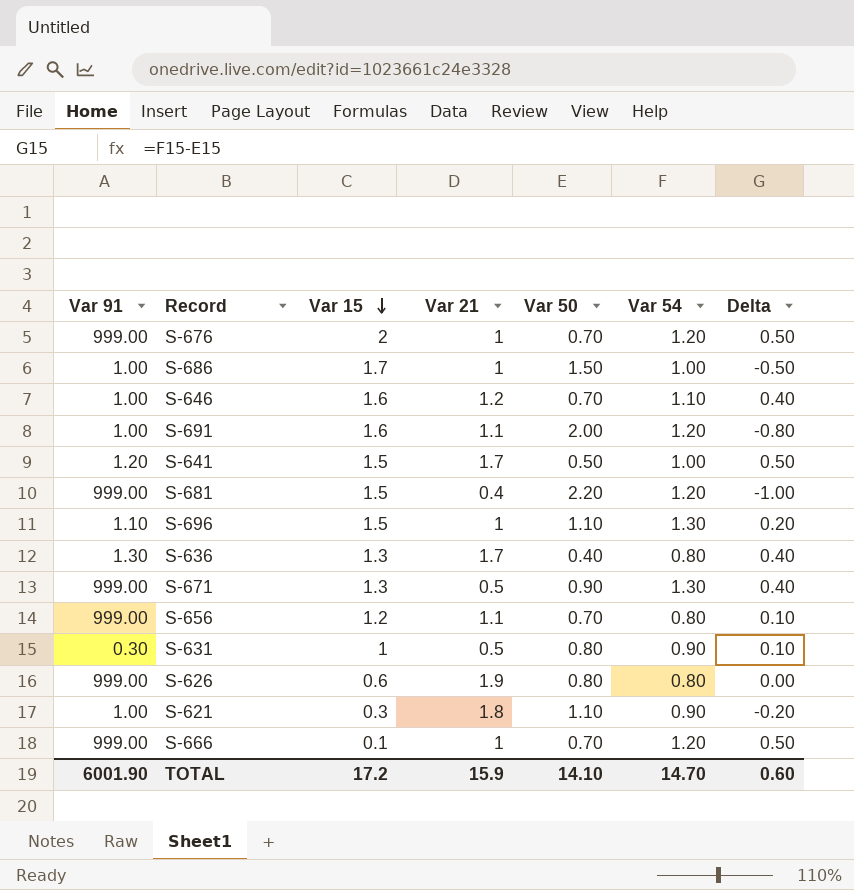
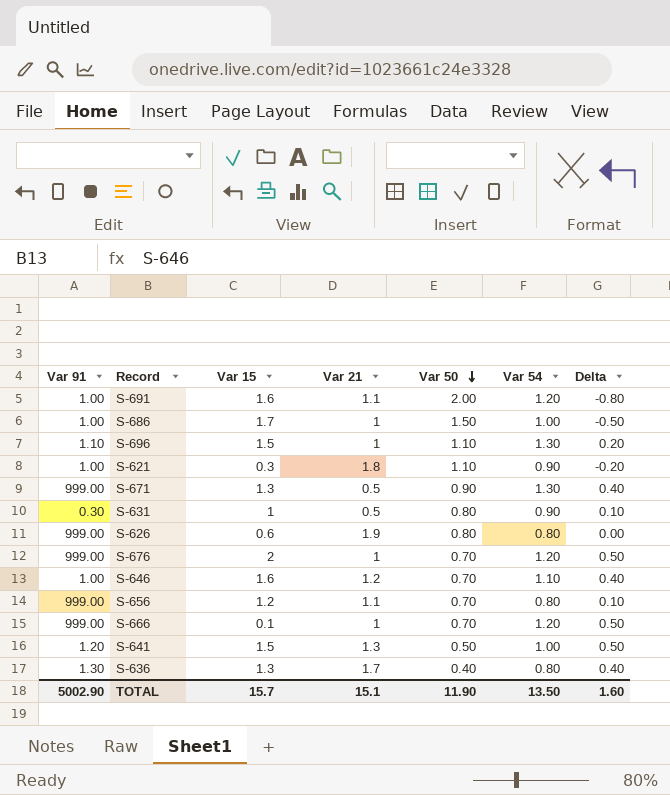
row order: Var 15 descending -> Var 50 descending
row S-681: 999.00 | 1.5 | 0.4 | 2.20 | 1.20 | -1.00 -> none
S-641 | Var 21: 1.7 -> 1.3
TOTAL | Var 91: 6001.90 -> 5002.90
TOTAL | Var 15: 17.2 -> 15.7
TOTAL | Var 21: 15.9 -> 15.1
TOTAL | Var 50: 14.10 -> 11.90
TOTAL | Var 54: 14.70 -> 13.50
TOTAL | Delta: 0.60 -> 1.60

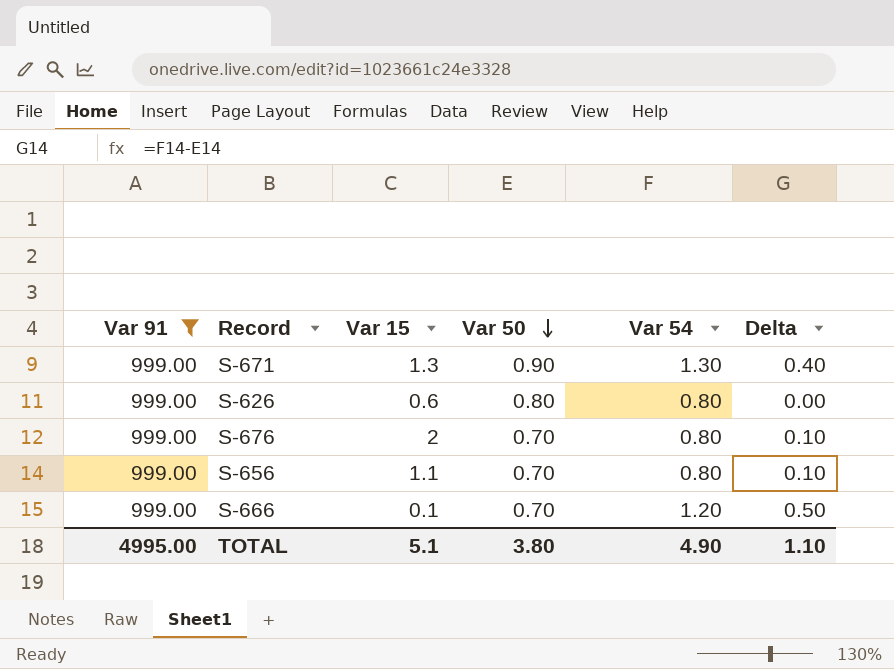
filter: none -> Var 91 = 999.00
column Var 21 | position: 4 -> none
S-676 | Var 54: 1.20 -> 0.80
S-676 | Delta: 0.50 -> 0.10
S-656 | Var 15: 1.2 -> 1.1
TOTAL | Var 91: 5002.90 -> 4995.00
TOTAL | Var 15: 15.7 -> 5.1
TOTAL | Var 50: 11.90 -> 3.80
TOTAL | Var 54: 13.50 -> 4.90
TOTAL | Delta: 1.60 -> 1.10

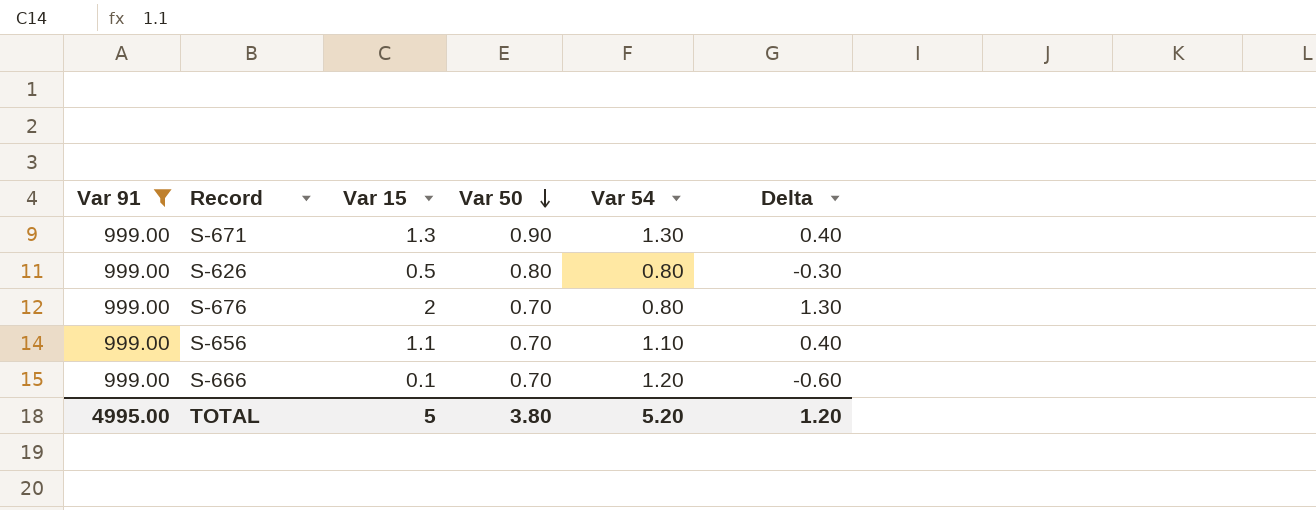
column Delta | formula: [Var 54] - [Var 50] -> [Var 15] - [Var 50]
S-626 | Var 15: 0.6 -> 0.5
S-656 | Var 54: 0.80 -> 1.10
TOTAL | Var 15: 5.1 -> 5
TOTAL | Var 54: 4.90 -> 5.20
TOTAL | Delta: 1.10 -> 1.20

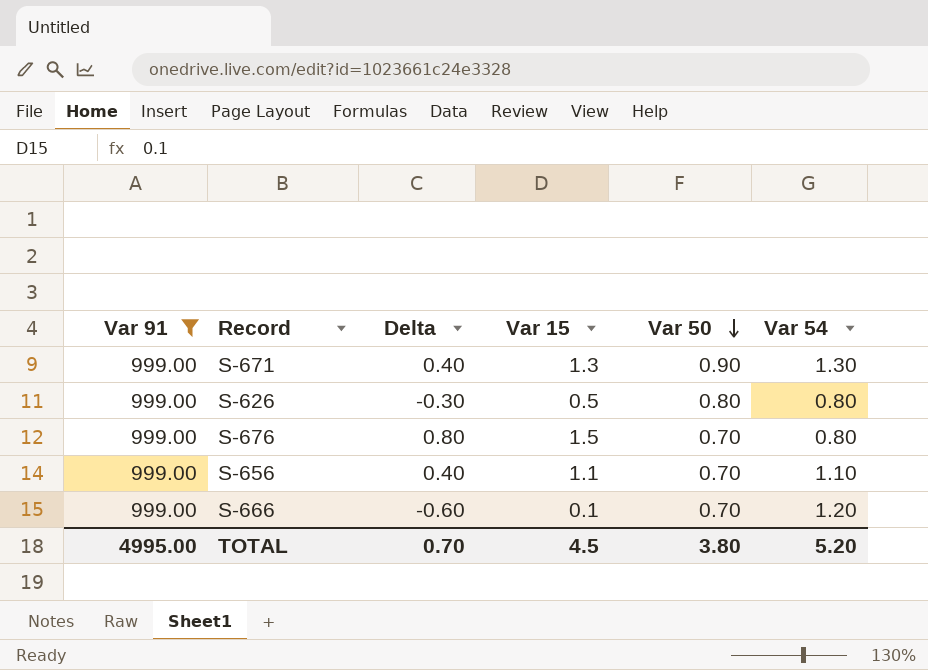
column Delta | position: 6 -> 3
S-676 | Delta: 1.30 -> 0.80
S-676 | Var 15: 2 -> 1.5
TOTAL | Delta: 1.20 -> 0.70
TOTAL | Var 15: 5 -> 4.5

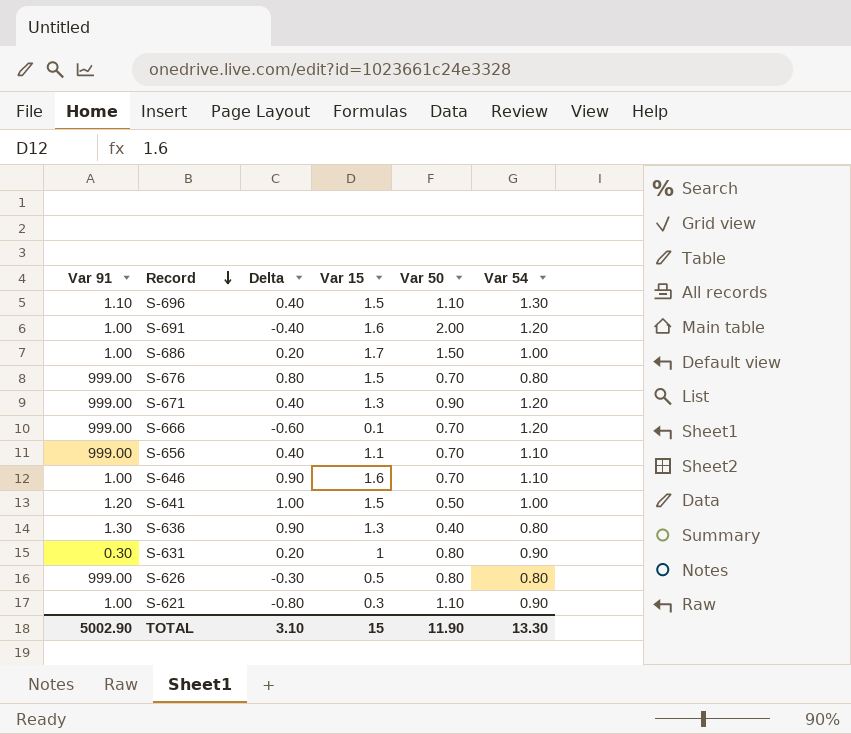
filter: Var 91 = 999.00 -> none
row order: Var 50 descending -> Record descending
S-671 | Var 54: 1.30 -> 1.20
TOTAL | Var 91: 4995.00 -> 5002.90
TOTAL | Delta: 0.70 -> 3.10
TOTAL | Var 15: 4.5 -> 15
TOTAL | Var 50: 3.80 -> 11.90
TOTAL | Var 54: 5.20 -> 13.30

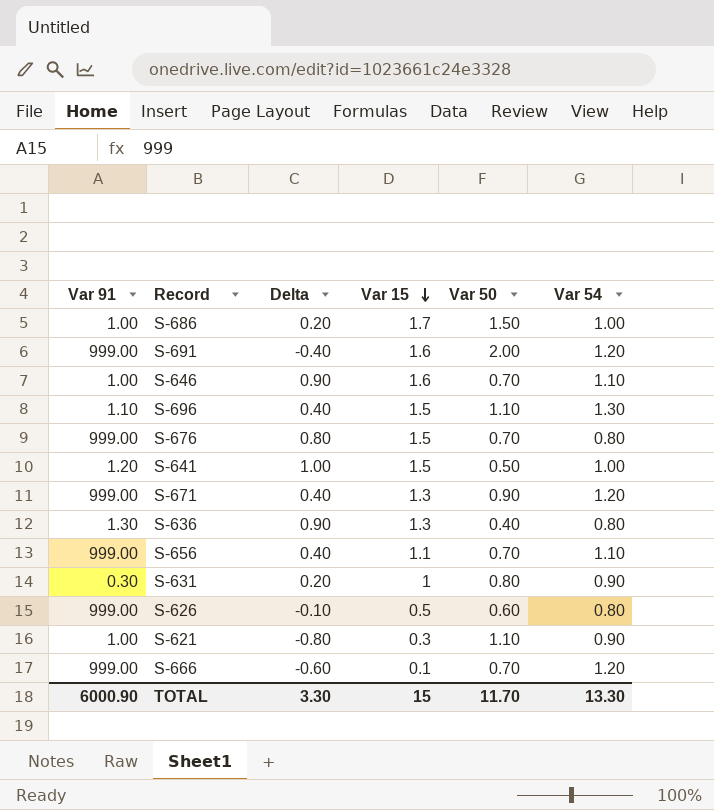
row order: Record descending -> Var 15 descending
S-691 | Var 91: 1.00 -> 999.00
S-626 | Delta: -0.30 -> -0.10
S-626 | Var 50: 0.80 -> 0.60
TOTAL | Var 91: 5002.90 -> 6000.90
TOTAL | Delta: 3.10 -> 3.30
TOTAL | Var 50: 11.90 -> 11.70

